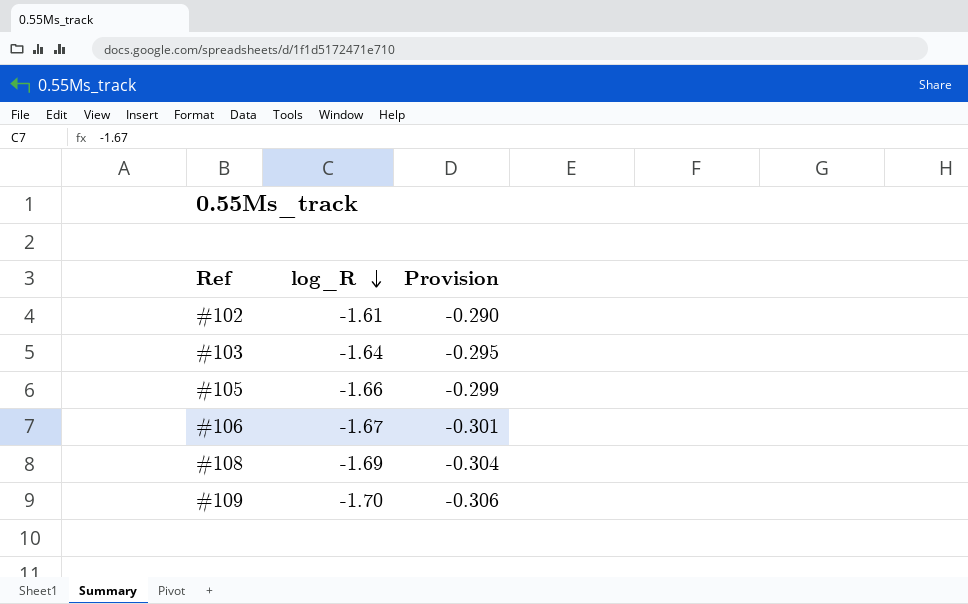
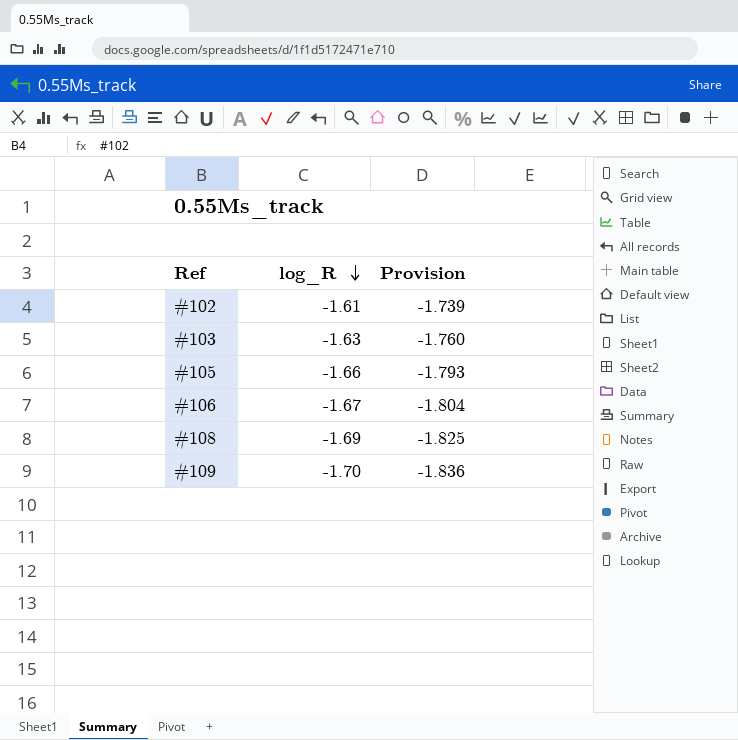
column Provision | formula: [log_R] * 0.18 -> [log_R] * 1.08
#103 | log_R: -1.64 -> -1.63

